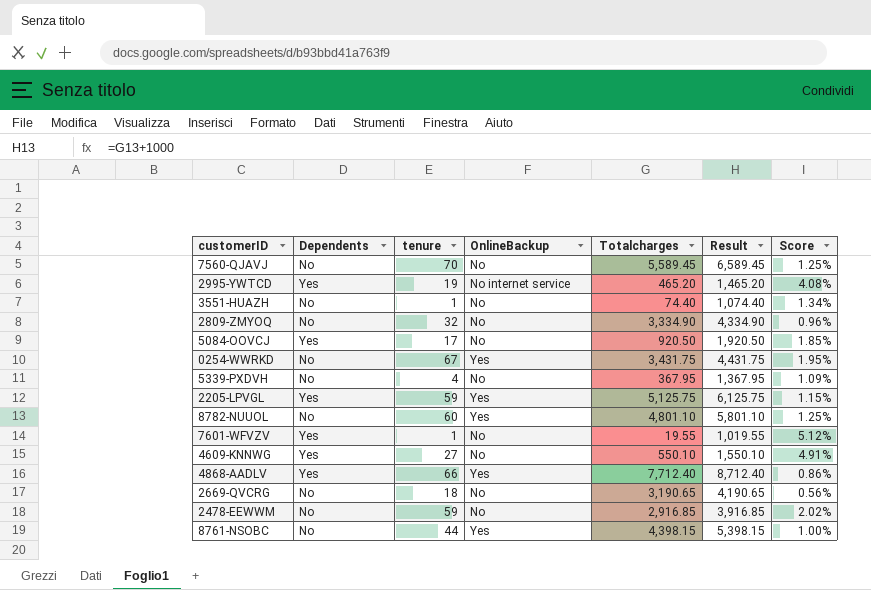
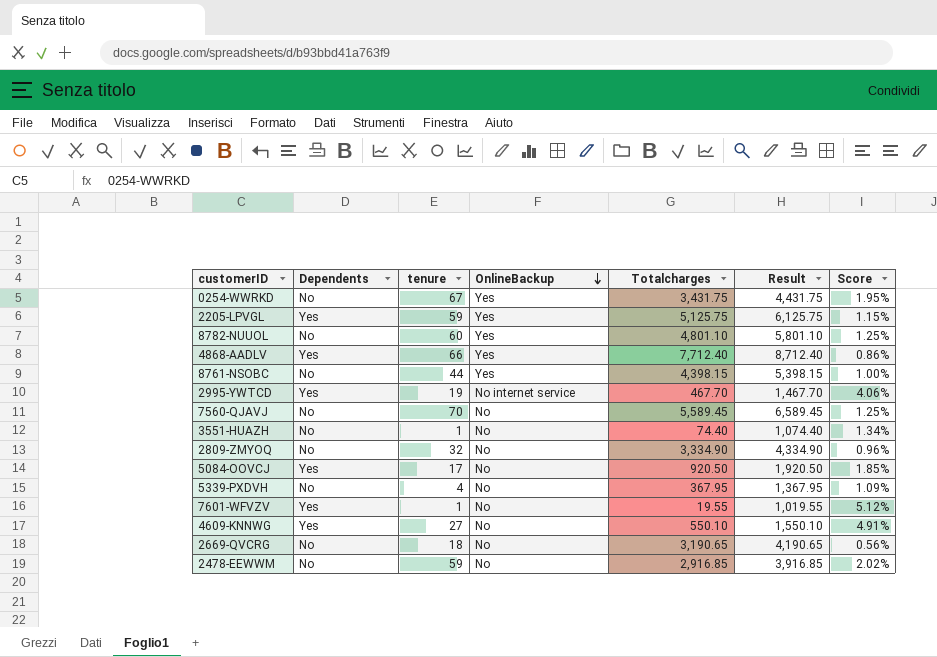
row order: none -> OnlineBackup descending
2995-YWTCD | Totalcharges: 465.20 -> 467.70
2995-YWTCD | Result: 1,465.20 -> 1,467.70
2995-YWTCD | Score: 4.08% -> 4.06%

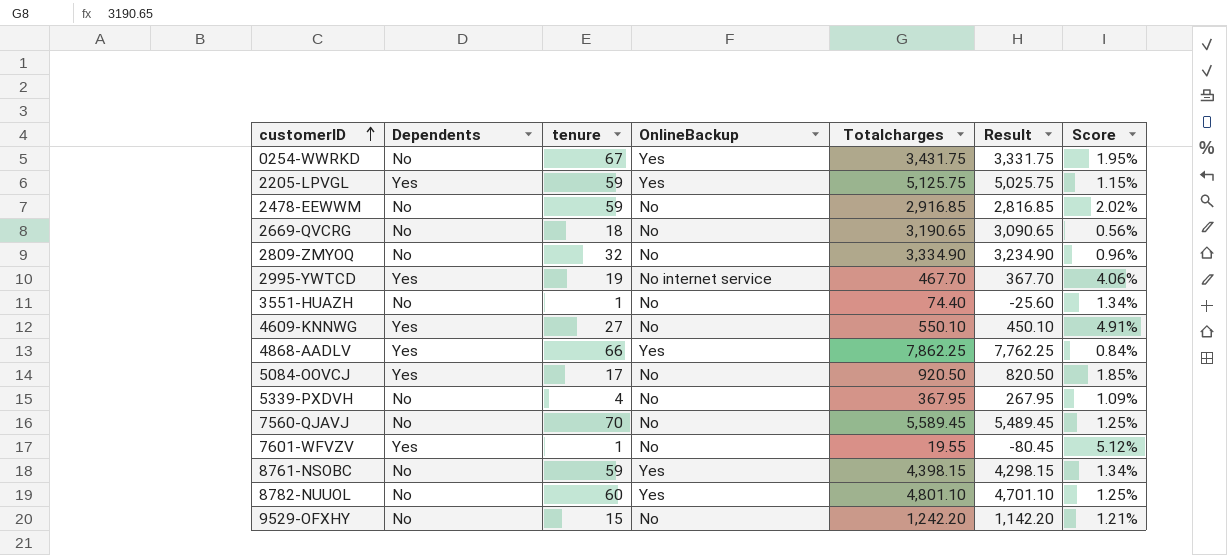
row order: OnlineBackup descending -> customerID ascending
column Result | formula: [Totalcharges] + 1000 -> [Totalcharges] - 100
4868-AADLV | Totalcharges: 7,712.40 -> 7,862.25
4868-AADLV | Score: 0.86% -> 0.84%
8761-NSOBC | tenure: 44 -> 59
8761-NSOBC | Score: 1.00% -> 1.34%
row 9529-OFXHY: none -> No | 15 | No | 1,242.20 | 1,142.20 | 1.21%

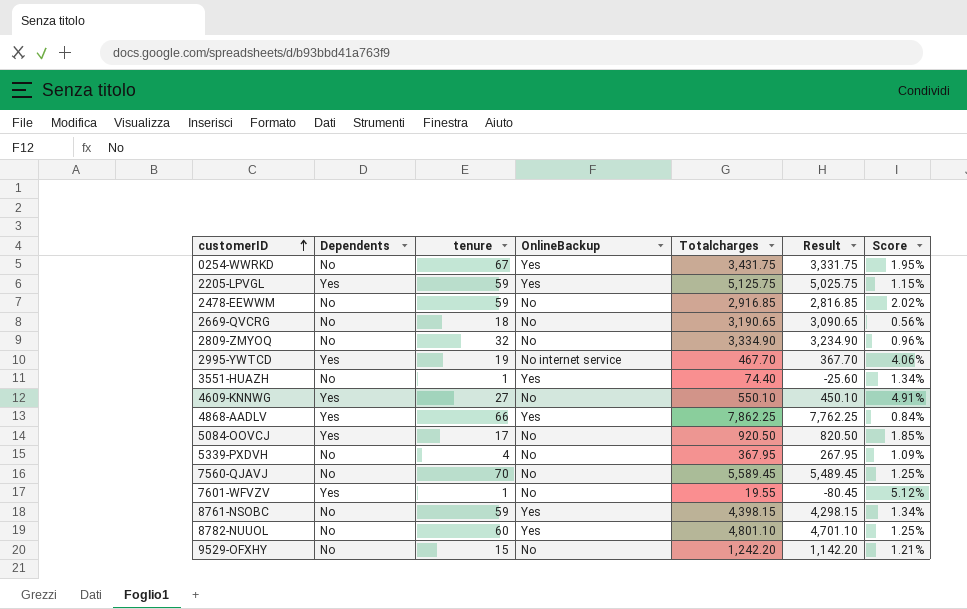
3551-HUAZH | OnlineBackup: No -> Yes

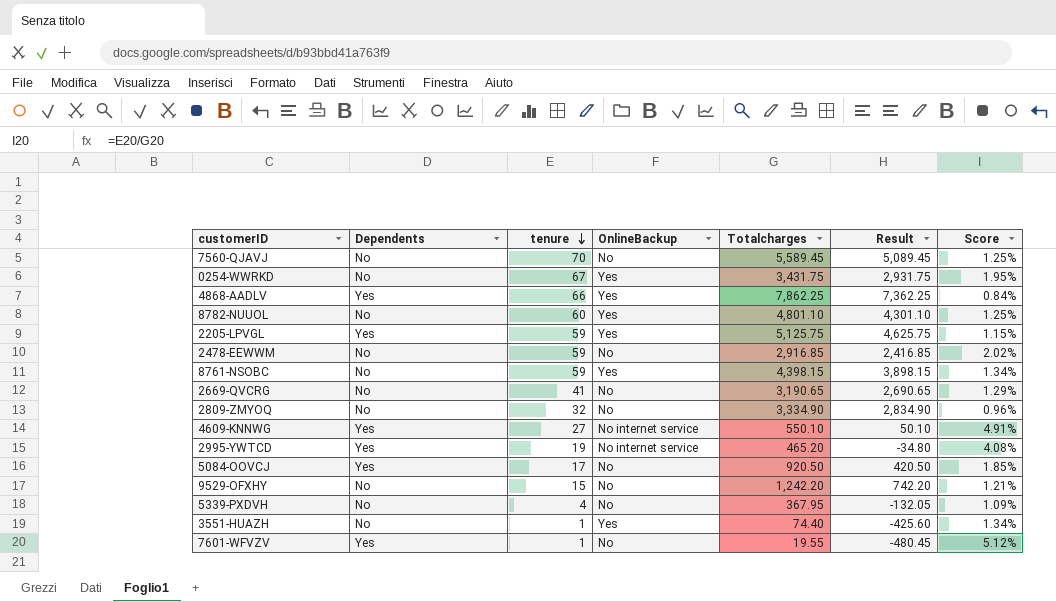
row order: customerID ascending -> tenure descending
column Result | formula: [Totalcharges] - 100 -> [Totalcharges] - 500
2669-QVCRG | tenure: 18 -> 41
2669-QVCRG | Score: 0.56% -> 1.29%
4609-KNNWG | OnlineBackup: No -> No internet service
2995-YWTCD | Totalcharges: 467.70 -> 465.20
2995-YWTCD | Score: 4.06% -> 4.08%

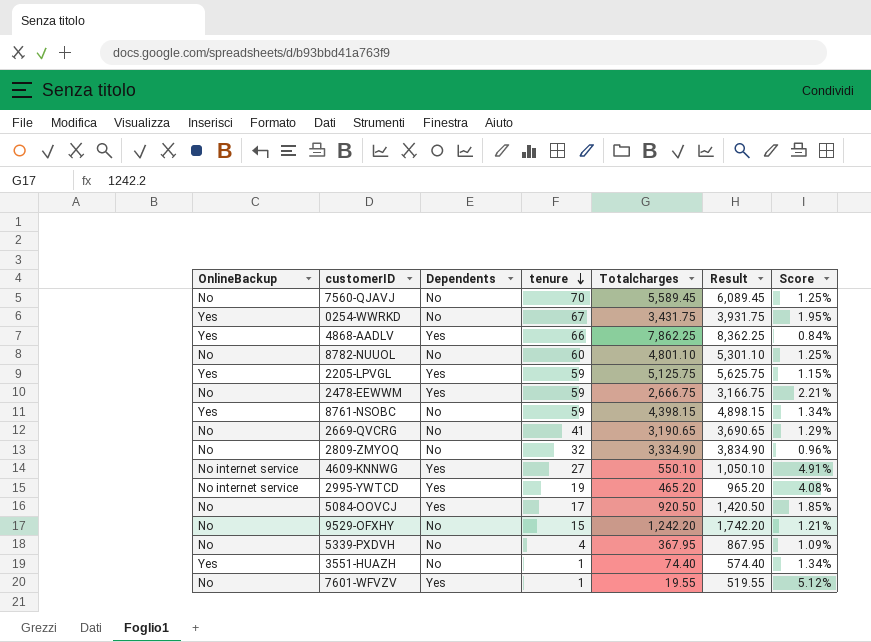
column OnlineBackup | position: 4 -> 1
column Result | formula: [Totalcharges] - 500 -> [Totalcharges] + 500
8782-NUUOL | OnlineBackup: Yes -> No
2478-EEWWM | Dependents: No -> Yes
2478-EEWWM | Totalcharges: 2,916.85 -> 2,666.75
2478-EEWWM | Score: 2.02% -> 2.21%

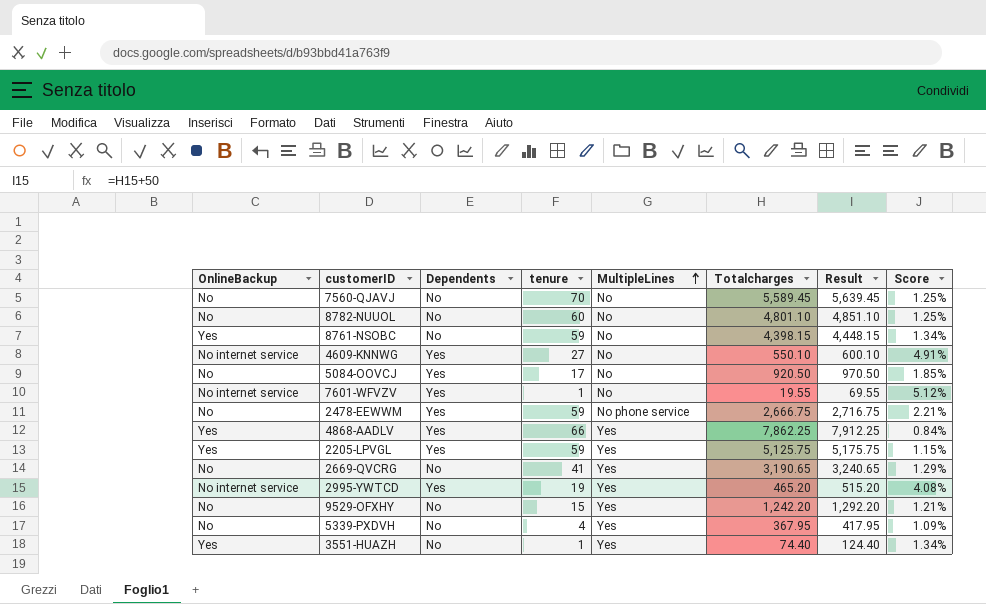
row order: tenure descending -> MultipleLines ascending
column MultipleLines | position: none -> 5
column Result | formula: [Totalcharges] + 500 -> [Totalcharges] + 50
row 0254-WWRKD: Yes | No | 67 | 3,431.75 | 3,931.75 | 1.95% -> none
row 2809-ZMYOQ: No | No | 32 | 3,334.90 | 3,834.90 | 0.96% -> none
7601-WFVZV | OnlineBackup: No -> No internet service

